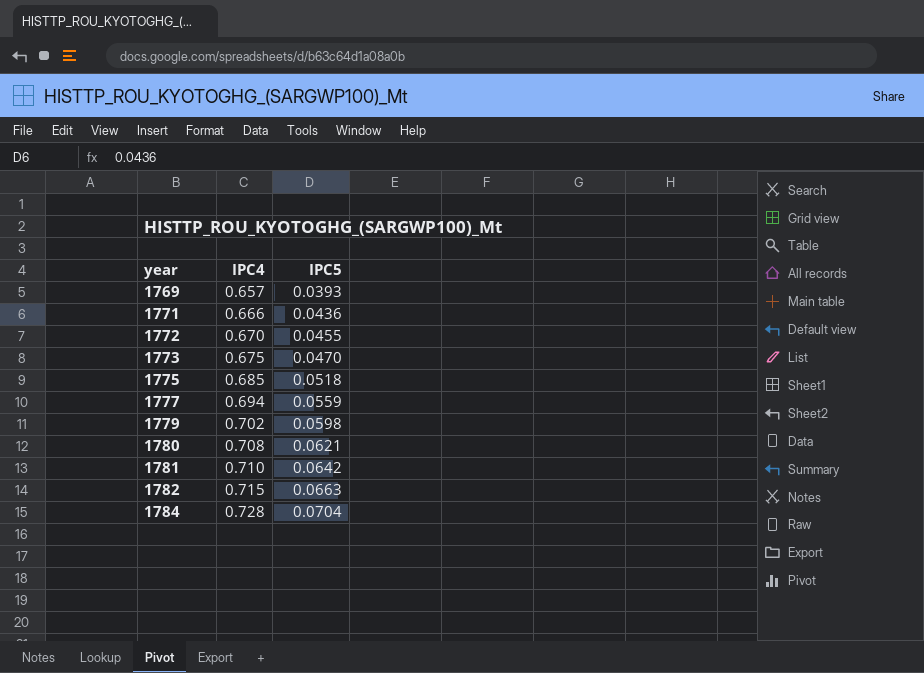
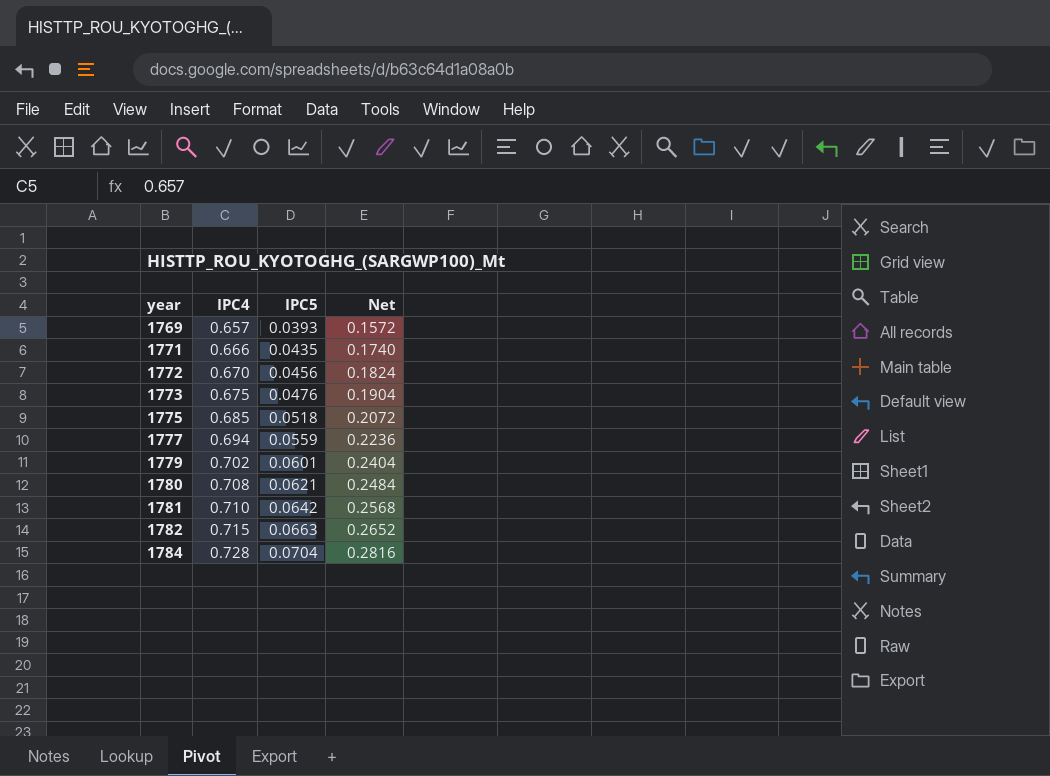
column Net | formula: none -> [IPC5] * 4
1771 | IPC5: 0.0436 -> 0.0435
1772 | IPC5: 0.0455 -> 0.0456
1773 | IPC5: 0.0470 -> 0.0476
1779 | IPC5: 0.0598 -> 0.0601

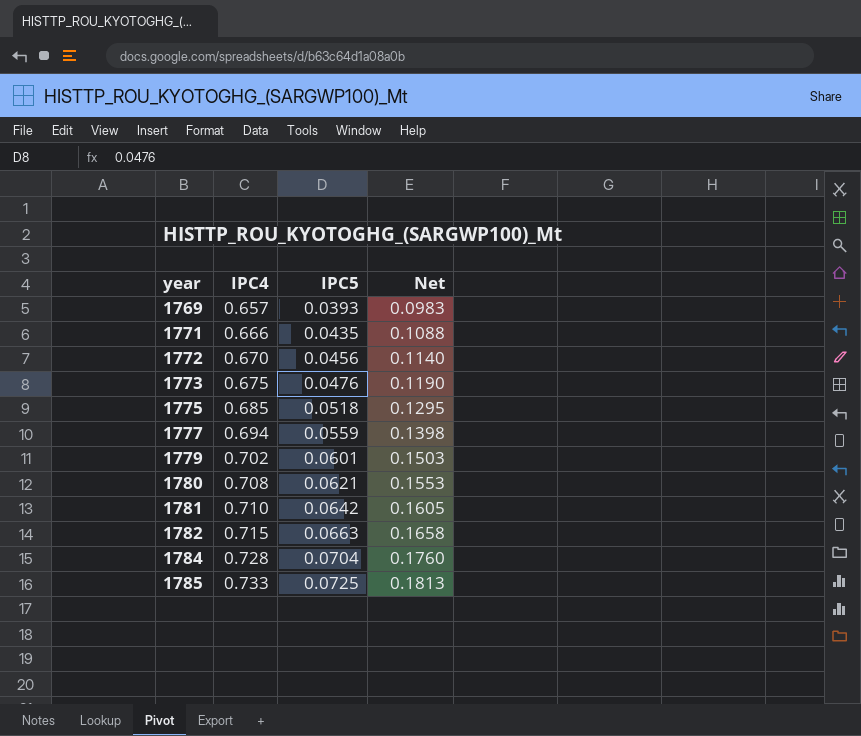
column Net | formula: [IPC5] * 4 -> [IPC5] * 2.5
row 1785: none -> 0.733 | 0.0725 | 0.1813

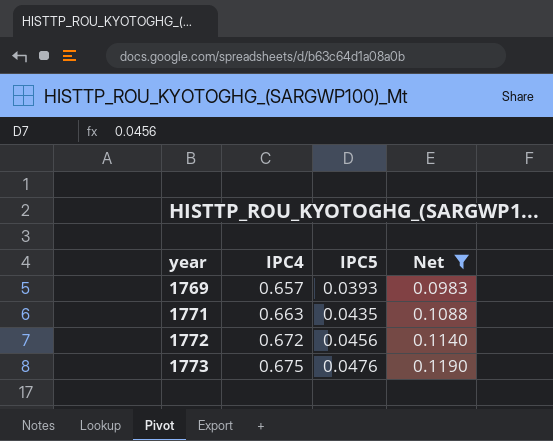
filter: none -> Net <= 0.1190
1771 | IPC4: 0.666 -> 0.663
1772 | IPC4: 0.670 -> 0.672

